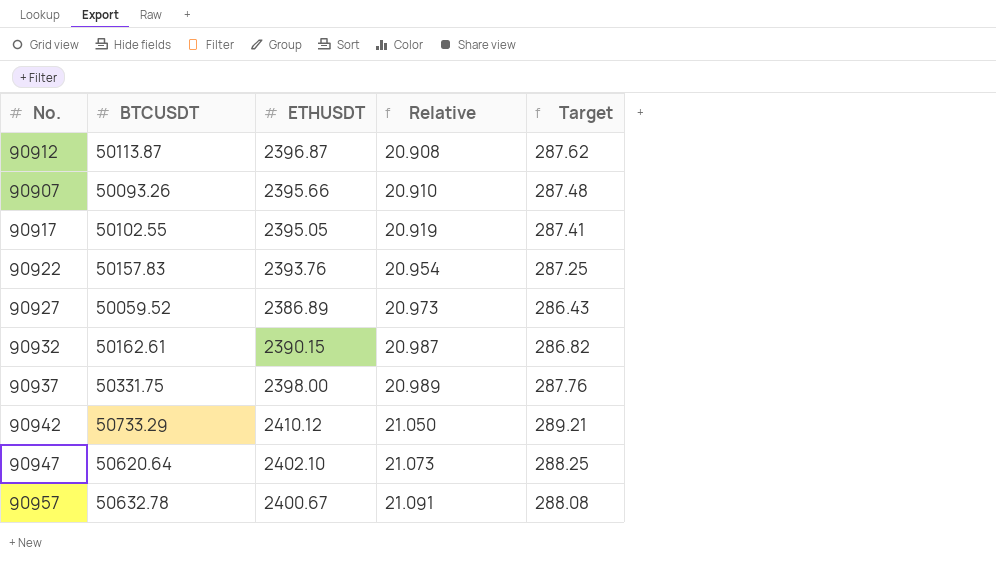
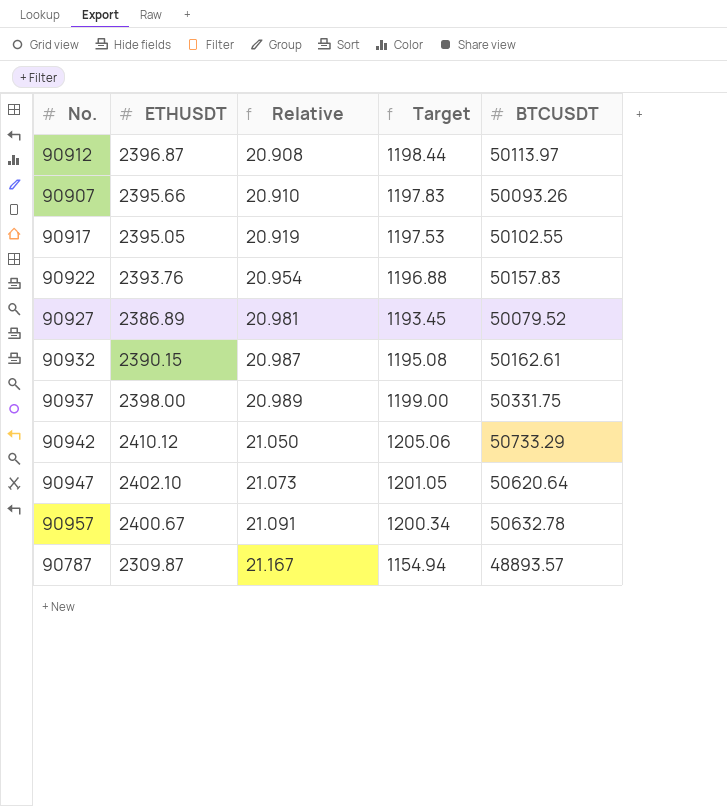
column Target | formula: [ETHUSDT] * 0.12 -> [ETHUSDT] * 0.5
column BTCUSDT | position: 2 -> 5
90912 | BTCUSDT: 50113.87 -> 50113.97
90927 | Relative: 20.973 -> 20.981
90927 | BTCUSDT: 50059.52 -> 50079.52
row 90787: none -> 2309.87 | 21.167 | 1154.94 | 48893.57

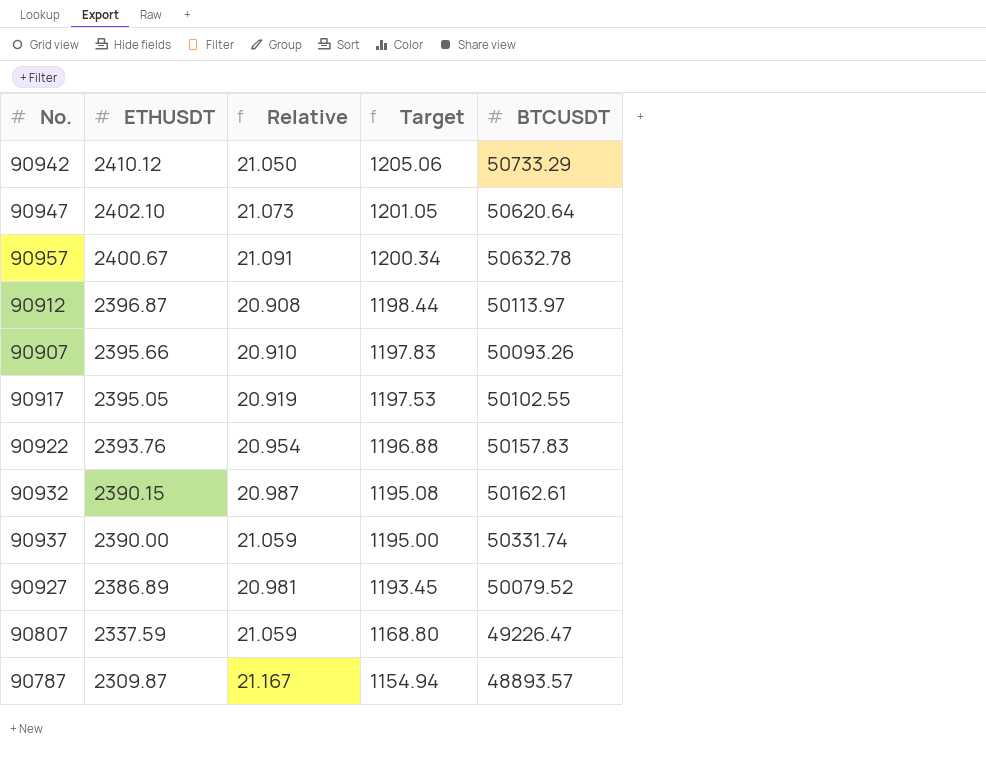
row order: Relative ascending -> ETHUSDT descending
90937 | ETHUSDT: 2398.00 -> 2390.00
90937 | Relative: 20.989 -> 21.059
90937 | Target: 1199.00 -> 1195.00
90937 | BTCUSDT: 50331.75 -> 50331.74
row 90807: none -> 2337.59 | 21.059 | 1168.80 | 49226.47

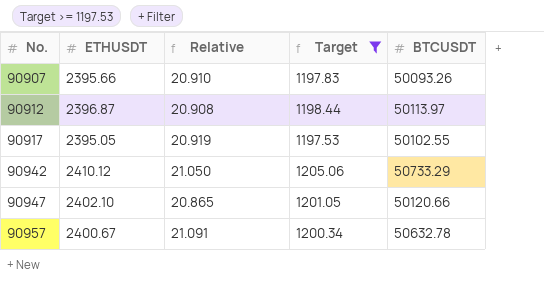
filter: none -> Target >= 1197.53
row order: ETHUSDT descending -> No. ascending
90947 | Relative: 21.073 -> 20.865
90947 | BTCUSDT: 50620.64 -> 50120.66

